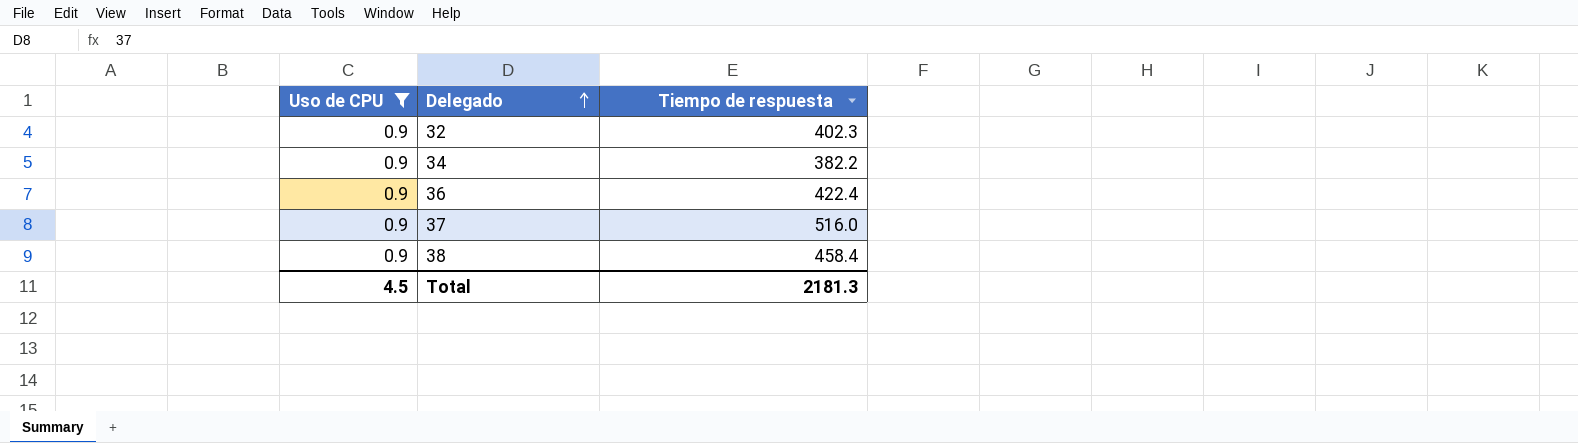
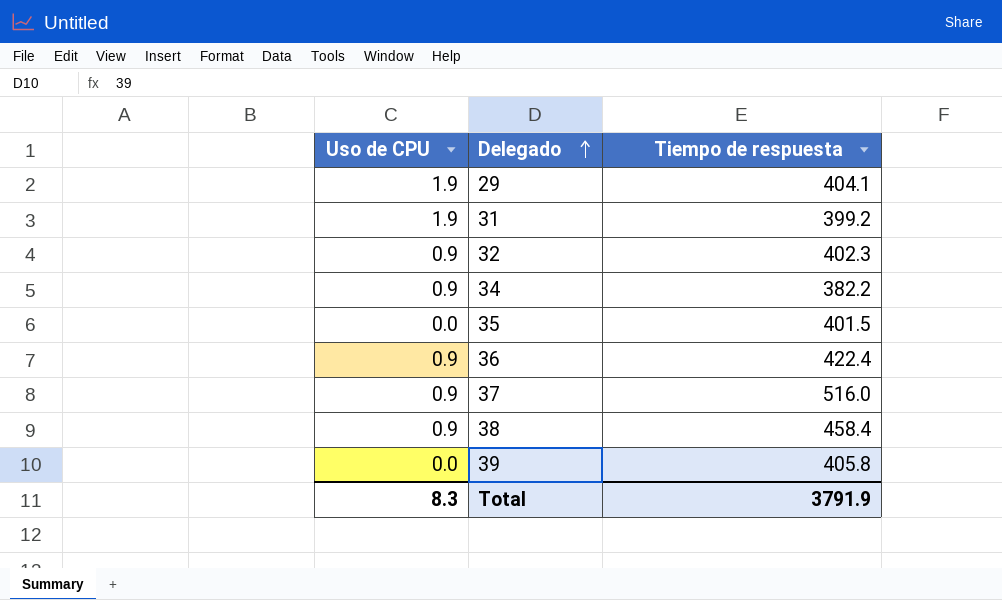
filter: Uso de CPU = 0.9 -> none
Total | Uso de CPU: 4.5 -> 8.3
Total | Tiempo de respuesta: 2181.3 -> 3791.9

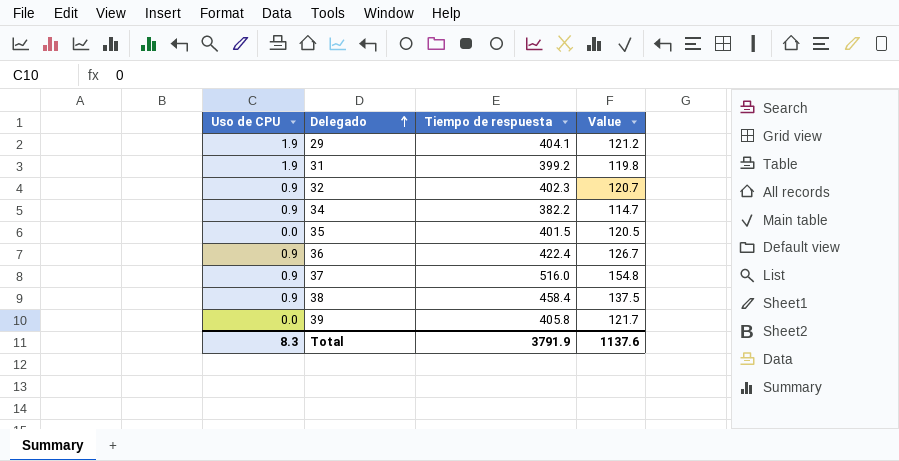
column Value | formula: none -> [Tiempo de respuesta] * 0.3

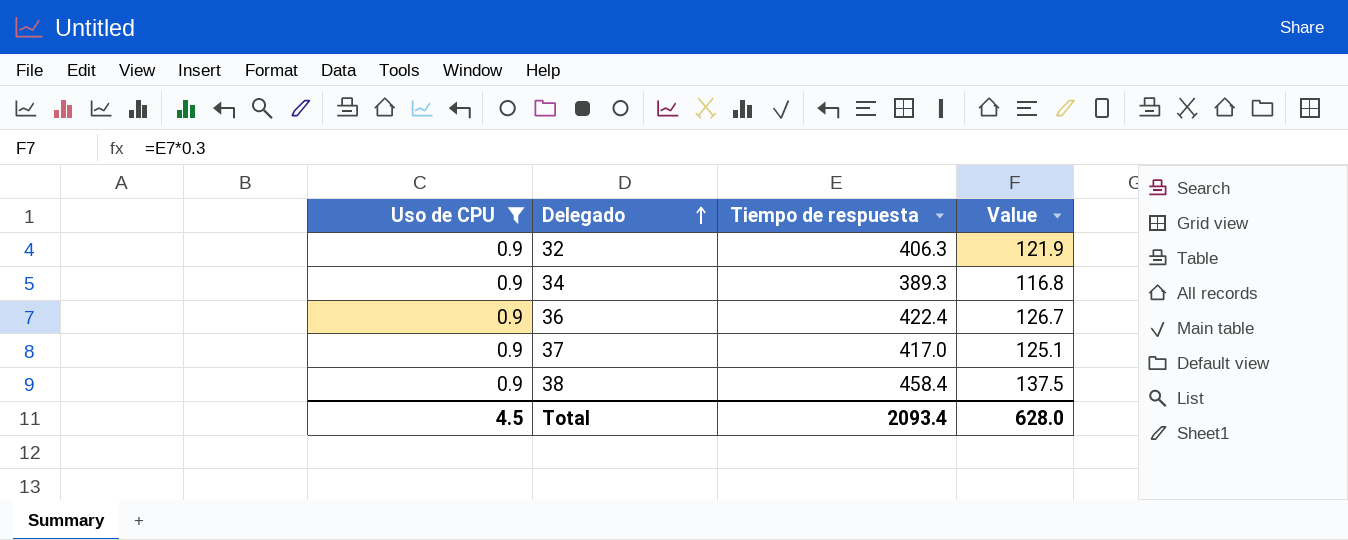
filter: none -> Uso de CPU = 0.9
32 | Tiempo de respuesta: 402.3 -> 406.3
32 | Value: 120.7 -> 121.9
34 | Tiempo de respuesta: 382.2 -> 389.3
34 | Value: 114.7 -> 116.8
37 | Tiempo de respuesta: 516.0 -> 417.0
37 | Value: 154.8 -> 125.1
Total | Uso de CPU: 8.3 -> 4.5
Total | Tiempo de respuesta: 3791.9 -> 2093.4
Total | Value: 1137.6 -> 628.0

